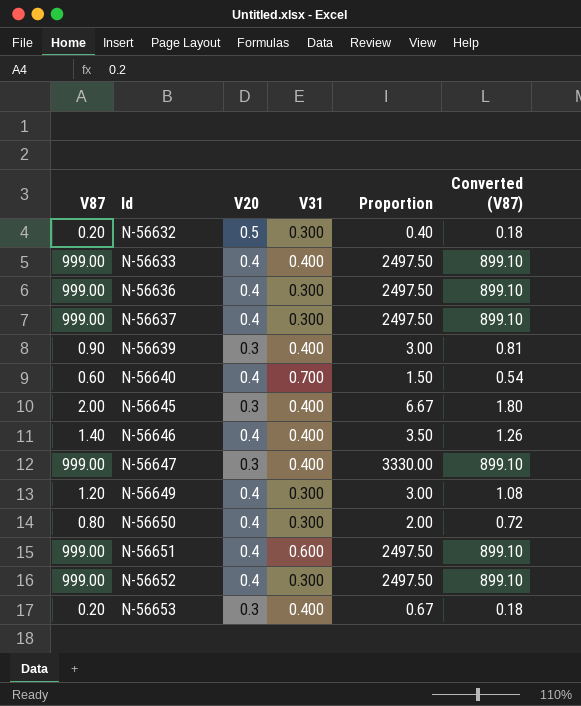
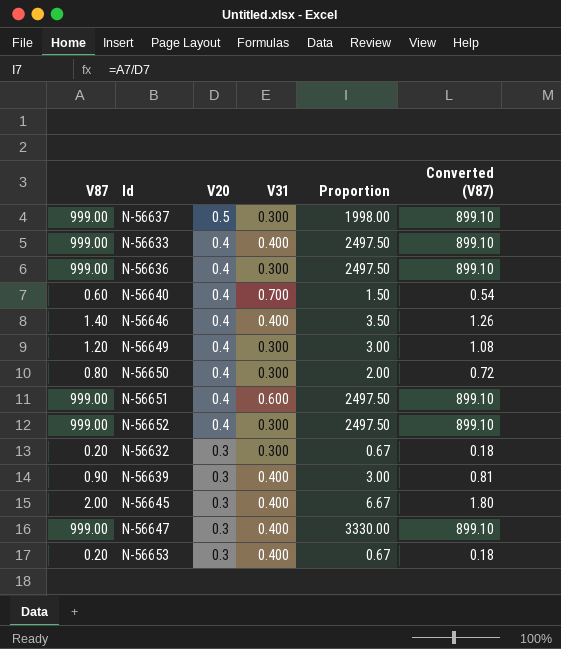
row order: Id ascending -> V20 descending
N-56637 | V20: 0.4 -> 0.5
N-56637 | Proportion: 2497.50 -> 1998.00
N-56632 | V20: 0.5 -> 0.3
N-56632 | Proportion: 0.40 -> 0.67

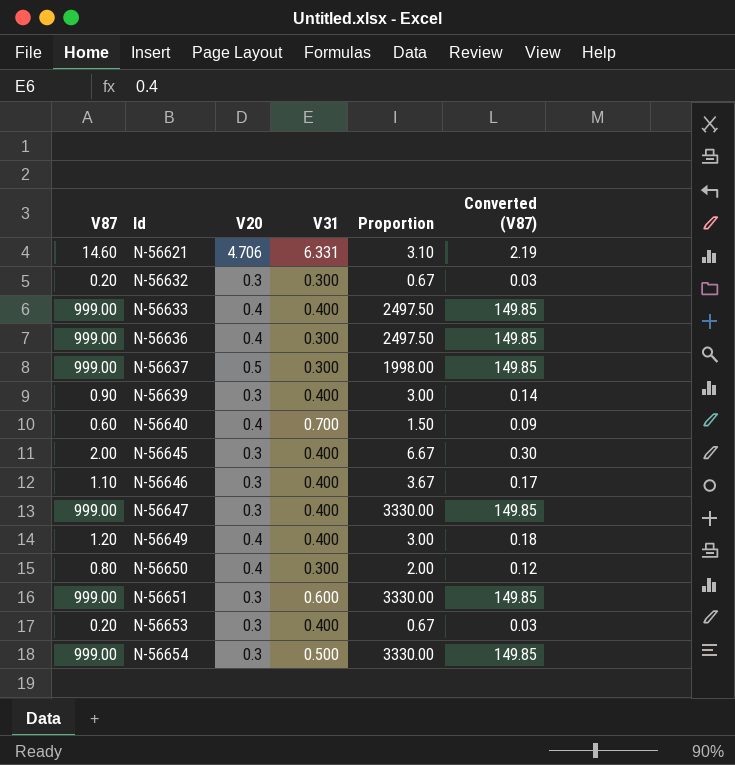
row order: V20 descending -> Id ascending
column Converted (V87) | formula: [V87] * 0.9 -> [V87] * 0.15
row N-56652: 999.00 | 0.4 | 0.300 | 2497.50 | 899.10 -> none
row N-56621: none -> 14.60 | 4.706 | 6.331 | 3.10 | 2.19
N-56646 | V87: 1.40 -> 1.10
N-56646 | V20: 0.4 -> 0.3
N-56646 | Proportion: 3.50 -> 3.67
N-56649 | V31: 0.300 -> 0.400
N-56651 | V20: 0.4 -> 0.3
N-56651 | Proportion: 2497.50 -> 3330.00
row N-56654: none -> 999.00 | 0.3 | 0.500 | 3330.00 | 149.85

